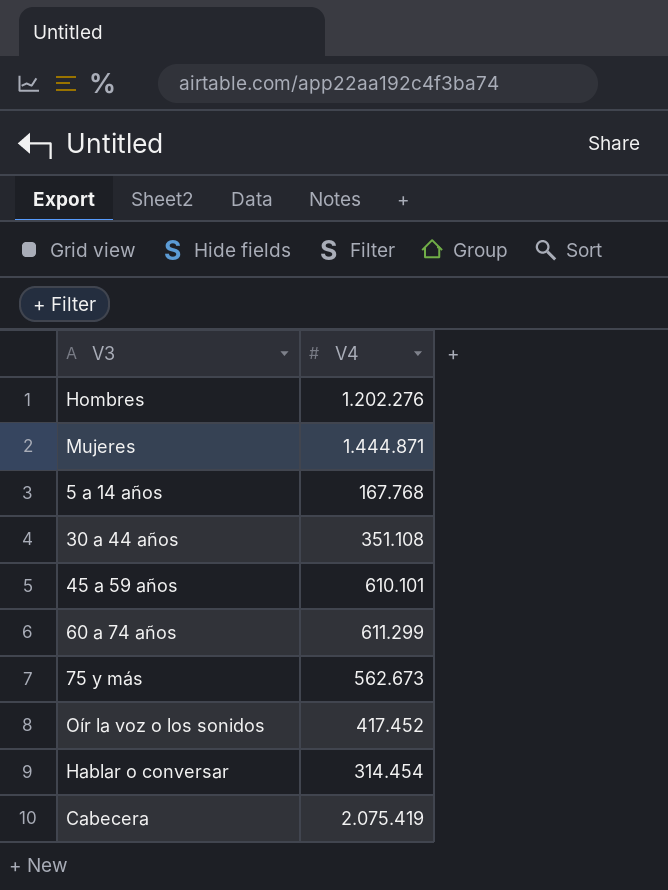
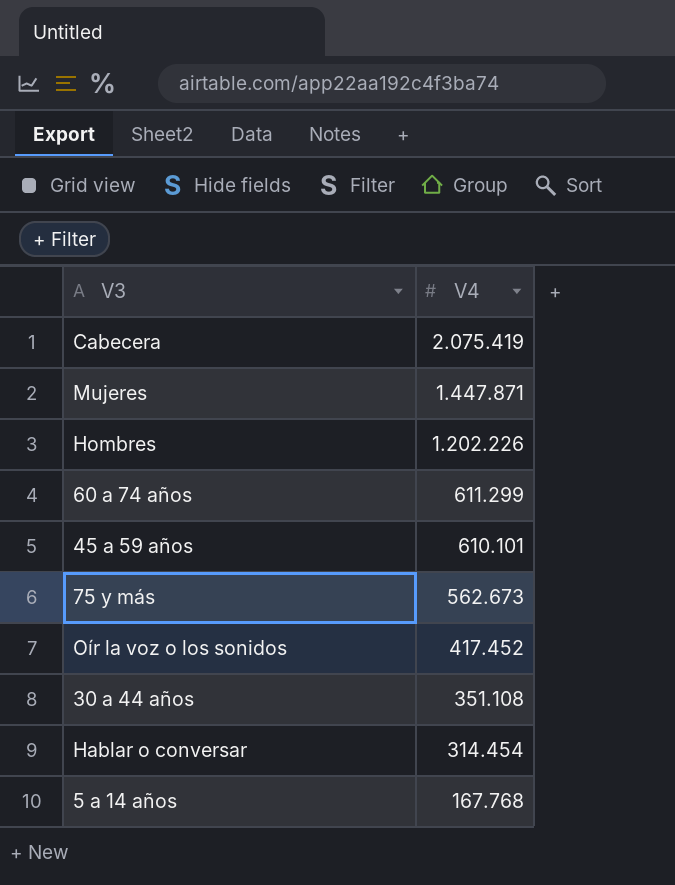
row order: none -> V4 descending
Mujeres | V4: 1.444.871 -> 1.447.871
Hombres | V4: 1.202.276 -> 1.202.226

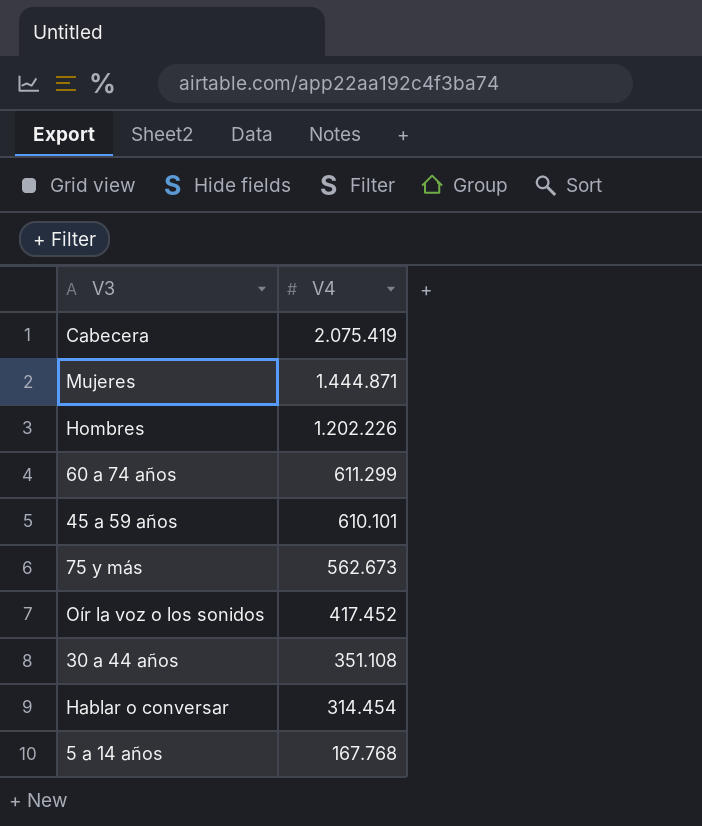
Mujeres | V4: 1.447.871 -> 1.444.871

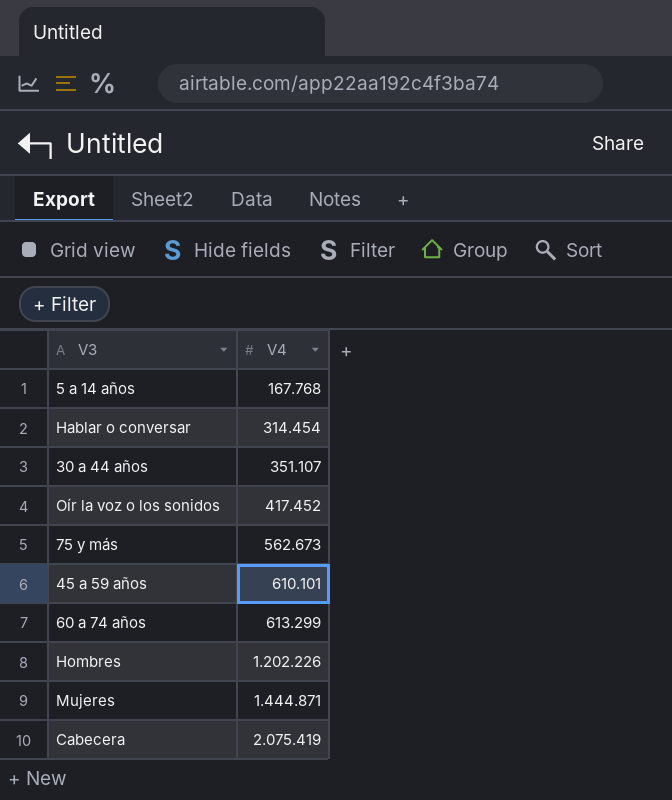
row order: V4 descending -> V4 ascending
30 a 44 años | V4: 351.108 -> 351.107
60 a 74 años | V4: 611.299 -> 613.299

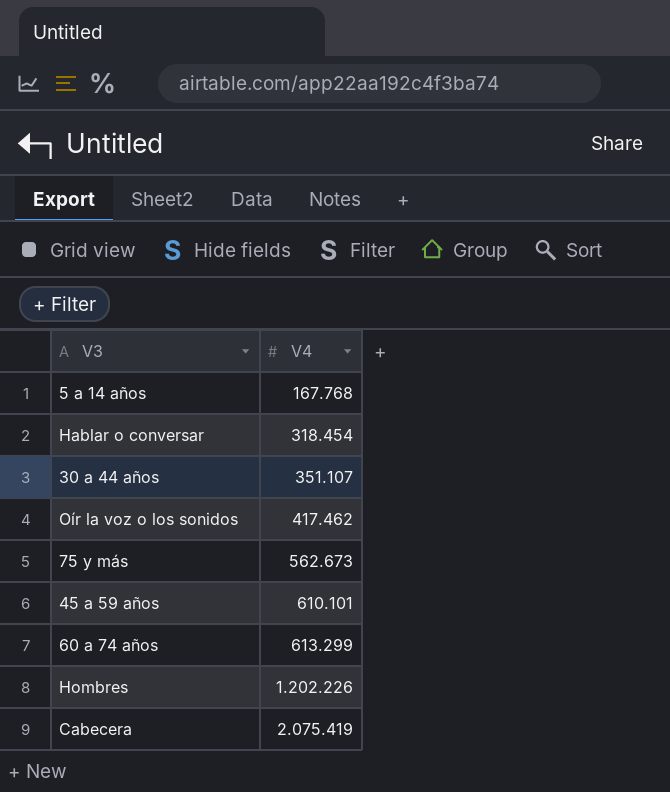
row Mujeres: 1.444.871 -> none
Hablar o conversar | V4: 314.454 -> 318.454
Oír la voz o los sonidos | V4: 417.452 -> 417.462

